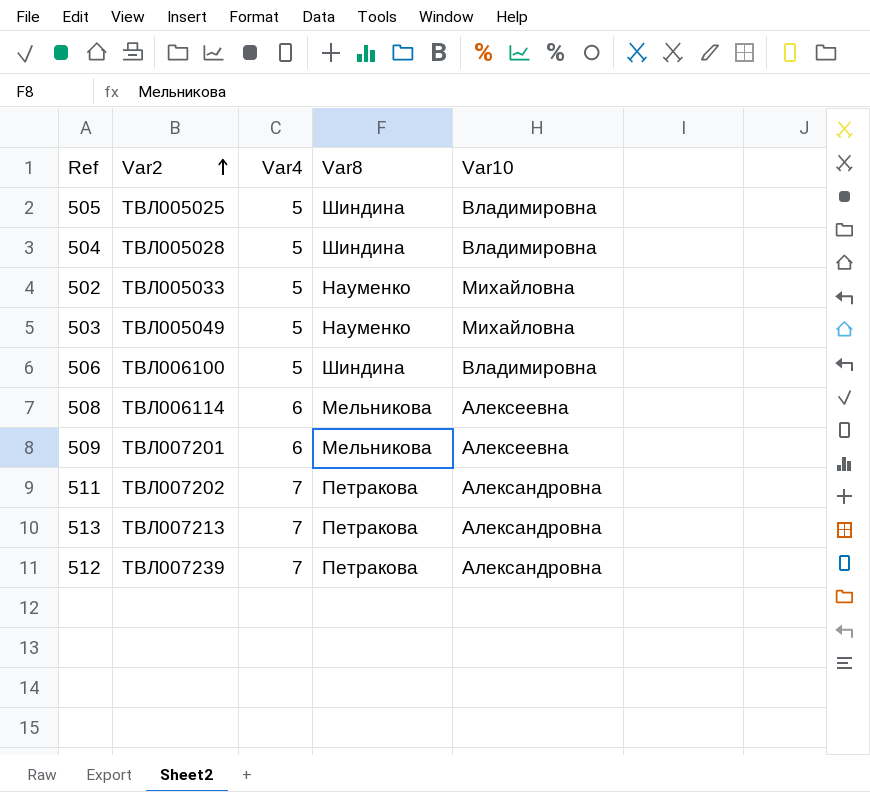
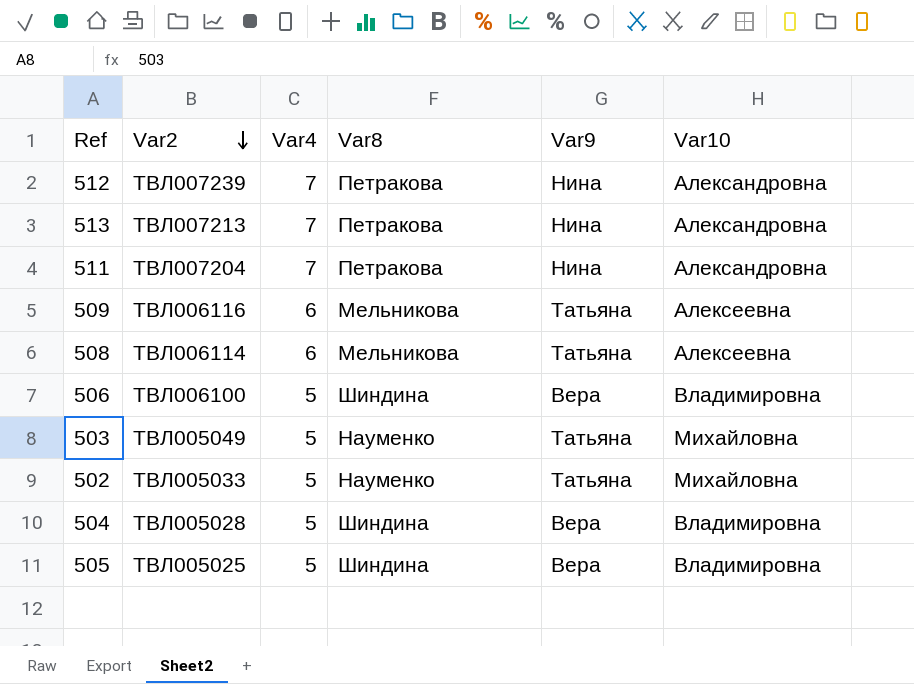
row order: Var2 ascending -> Var2 descending
column Var9 | position: none -> 5
511 | Var2: ТВЛ007202 -> ТВЛ007204
509 | Var2: ТВЛ007201 -> ТВЛ006116

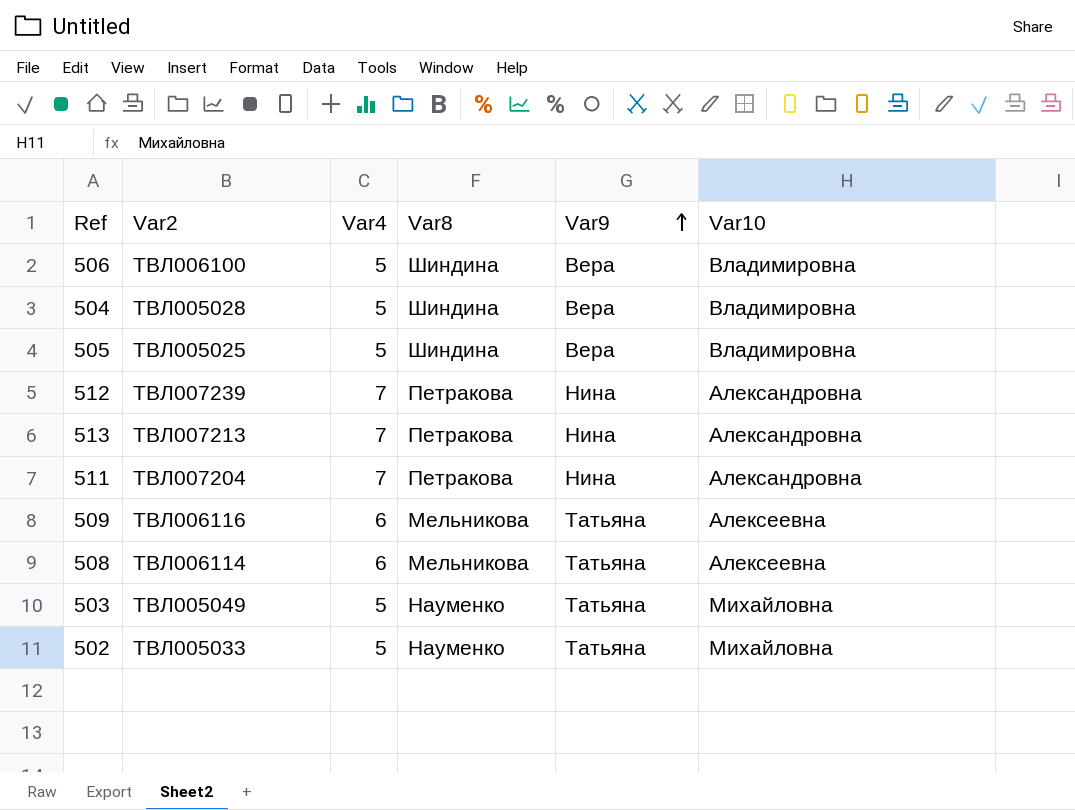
row order: Var2 descending -> Var9 ascending

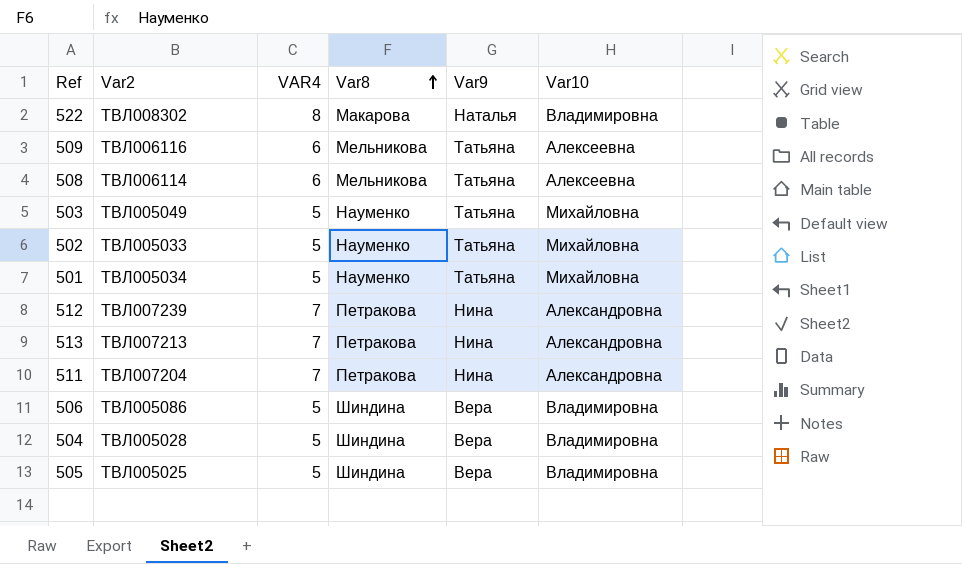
row order: Var9 ascending -> Var8 ascending
column name: Var4 -> VAR4
row 522: none -> ТВЛ008302 | 8 | Макарова | Наталья | Владимировна
row 501: none -> ТВЛ005034 | 5 | Науменко | Татьяна | Михайловна
506 | Var2: ТВЛ006100 -> ТВЛ005086

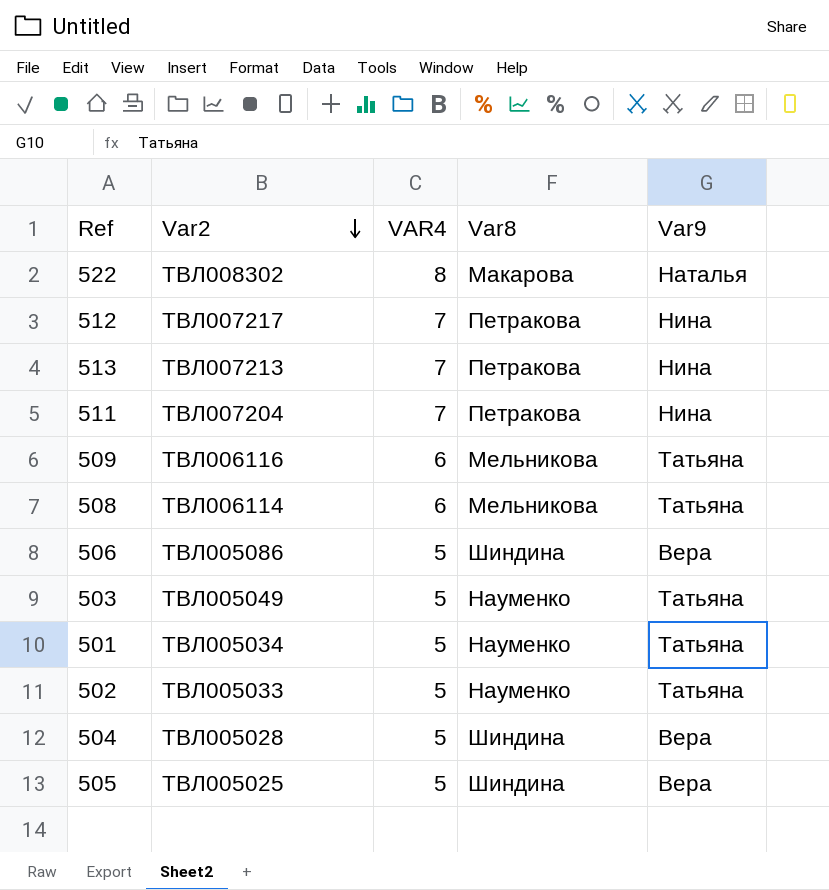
row order: Var8 ascending -> Var2 descending
column Var10 | position: 6 -> none
512 | Var2: ТВЛ007239 -> ТВЛ007217

